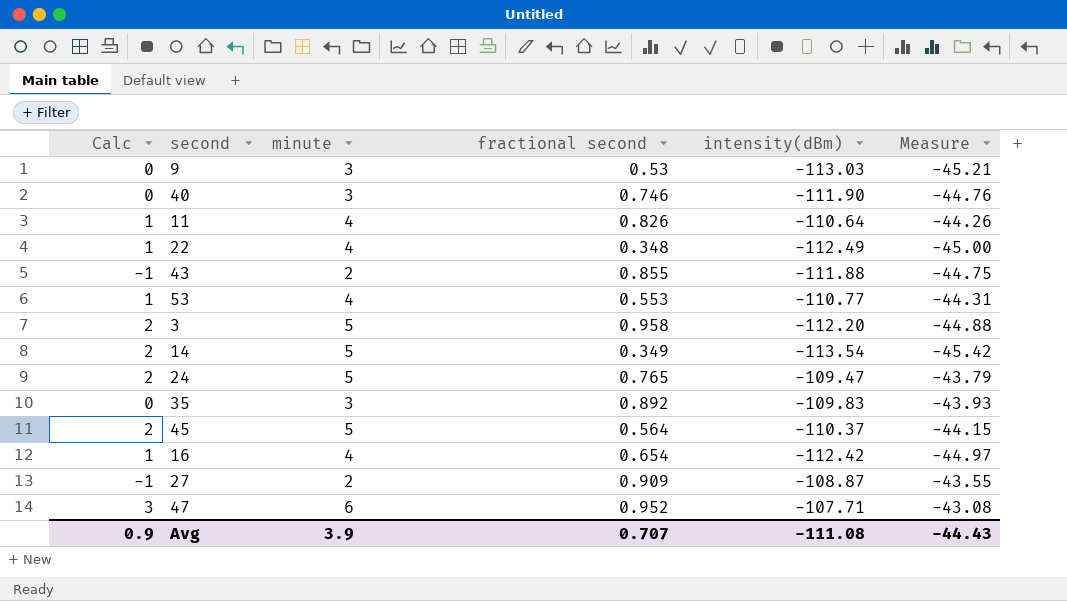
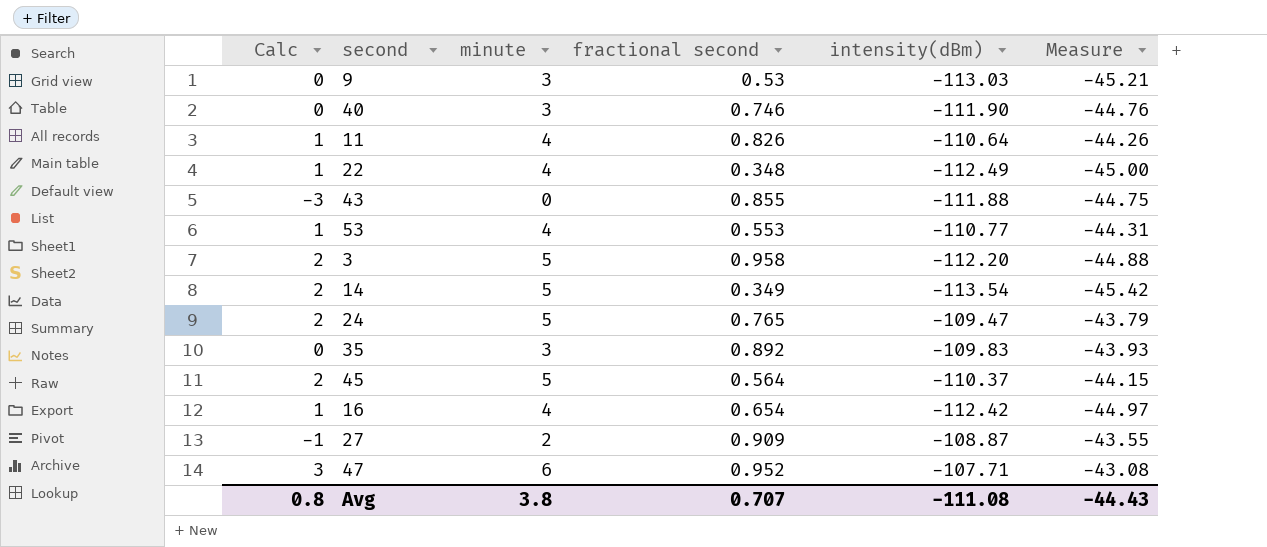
43 | Calc: -1 -> -3
43 | minute: 2 -> 0
Avg | Calc: 0.9 -> 0.8
Avg | minute: 3.9 -> 3.8

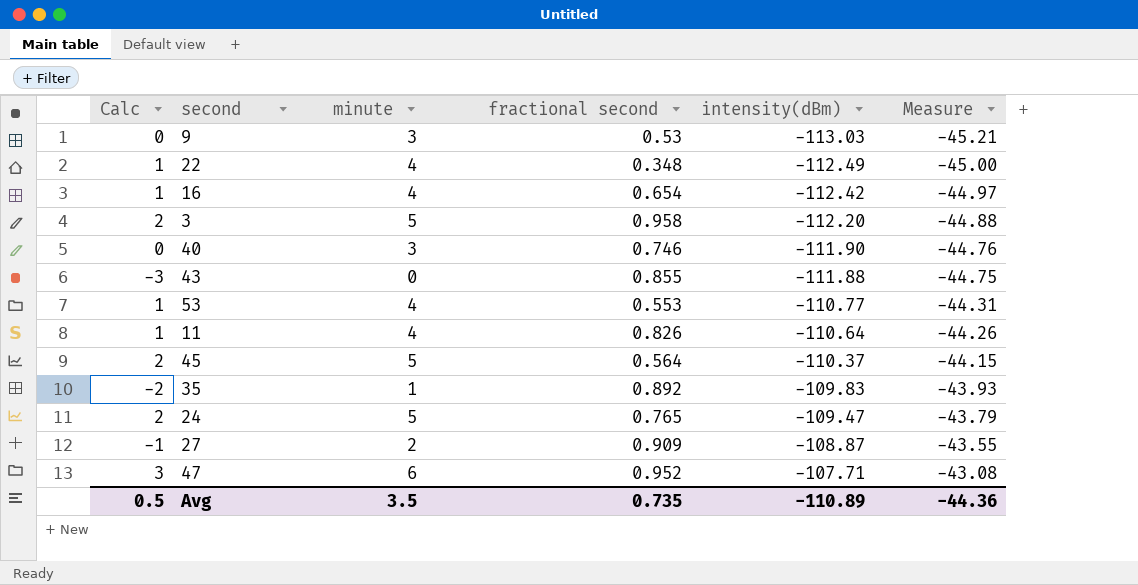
row order: none -> intensity(dBm) ascending
row 14: 2 | 5 | 0.349 | -113.54 | -45.42 -> none
35 | Calc: 0 -> -2
35 | minute: 3 -> 1
Avg | Calc: 0.8 -> 0.5
Avg | minute: 3.8 -> 3.5
Avg | fractional second: 0.707 -> 0.735
Avg | intensity(dBm): -111.08 -> -110.89
Avg | Measure: -44.43 -> -44.36

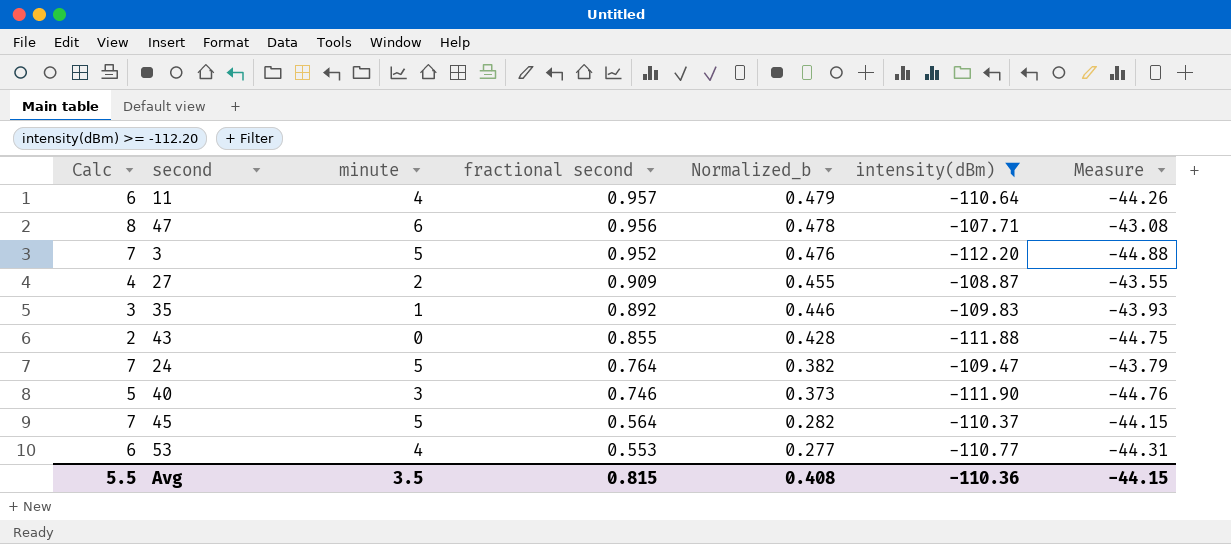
filter: none -> intensity(dBm) >= -112.20
row order: intensity(dBm) ascending -> fractional second descending
column Calc | formula: [minute] - 3 -> [minute] + 2
column Normalized_b | formula: none -> [fractional second] * 0.5
11 | fractional second: 0.826 -> 0.957
47 | fractional second: 0.952 -> 0.956
3 | fractional second: 0.958 -> 0.952
24 | fractional second: 0.765 -> 0.764
Avg | Calc: 0.5 -> 5.5
Avg | fractional second: 0.735 -> 0.815
Avg | intensity(dBm): -110.89 -> -110.36
Avg | Measure: -44.36 -> -44.15

